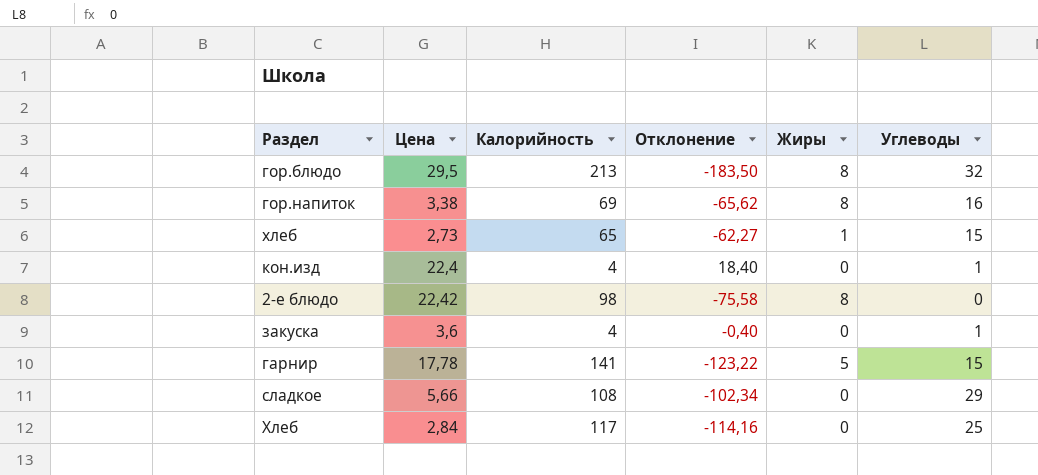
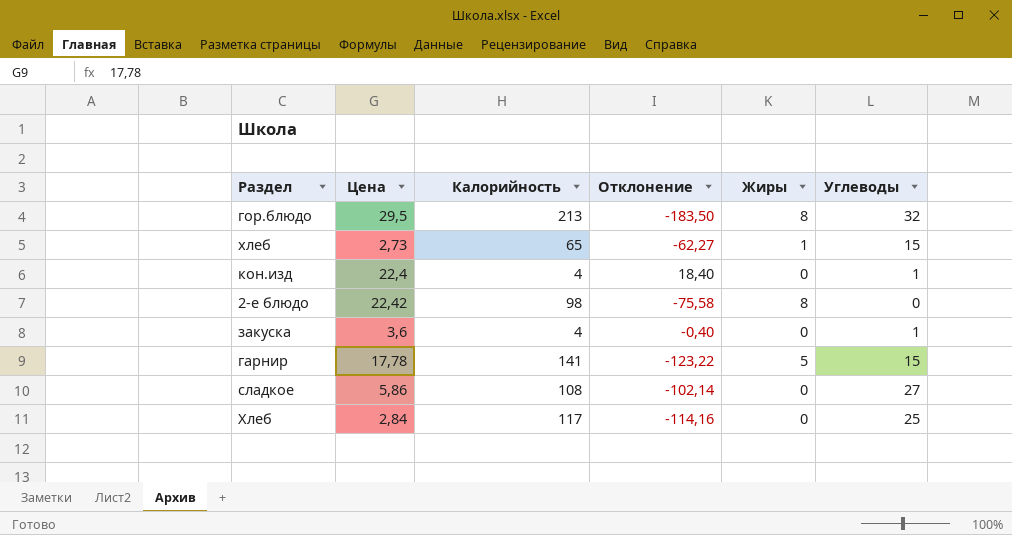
row гор.напиток: 3,38 | 69 | -65,62 | 8 | 16 -> none
сладкое | Цена: 5,66 -> 5,86
сладкое | Отклонение: -102,34 -> -102,14
сладкое | Углеводы: 29 -> 27

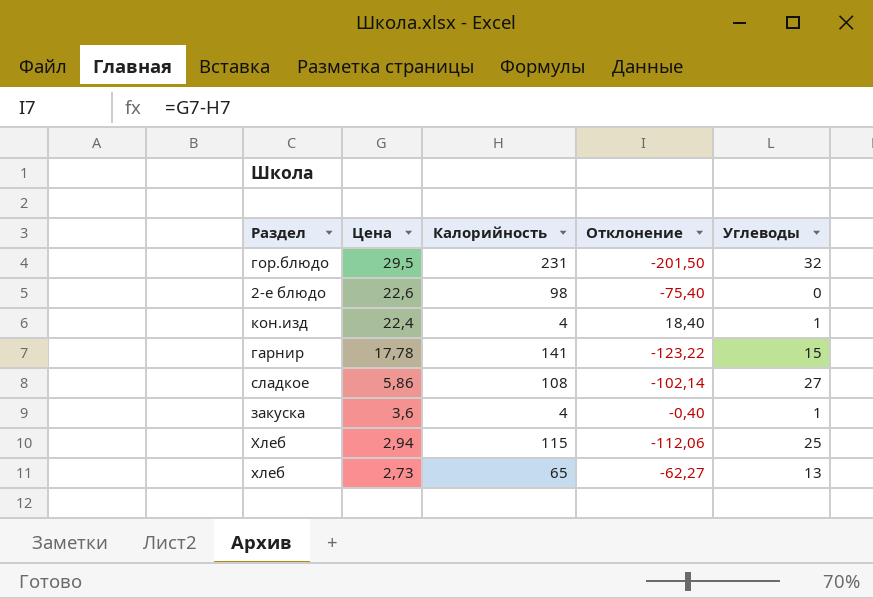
row order: none -> Цена descending
column Жиры | position: 5 -> none
гор.блюдо | Калорийность: 213 -> 231
гор.блюдо | Отклонение: -183,50 -> -201,50
2-е блюдо | Цена: 22,42 -> 22,6
2-е блюдо | Отклонение: -75,58 -> -75,40
Хлеб | Цена: 2,84 -> 2,94
Хлеб | Калорийность: 117 -> 115
Хлеб | Отклонение: -114,16 -> -112,06
хлеб | Углеводы: 15 -> 13

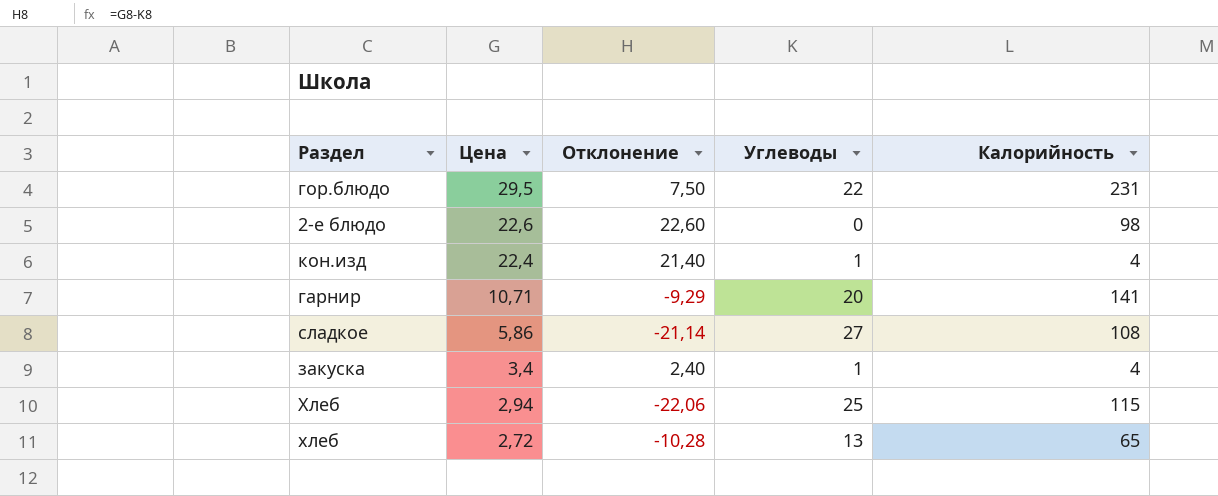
column Отклонение | formula: [Цена] - [Калорийность] -> [Цена] - [Углеводы]
column Калорийность | position: 3 -> 5
гор.блюдо | Углеводы: 32 -> 22
гарнир | Цена: 17,78 -> 10,71
гарнир | Углеводы: 15 -> 20
закуска | Цена: 3,6 -> 3,4
хлеб | Цена: 2,73 -> 2,72

